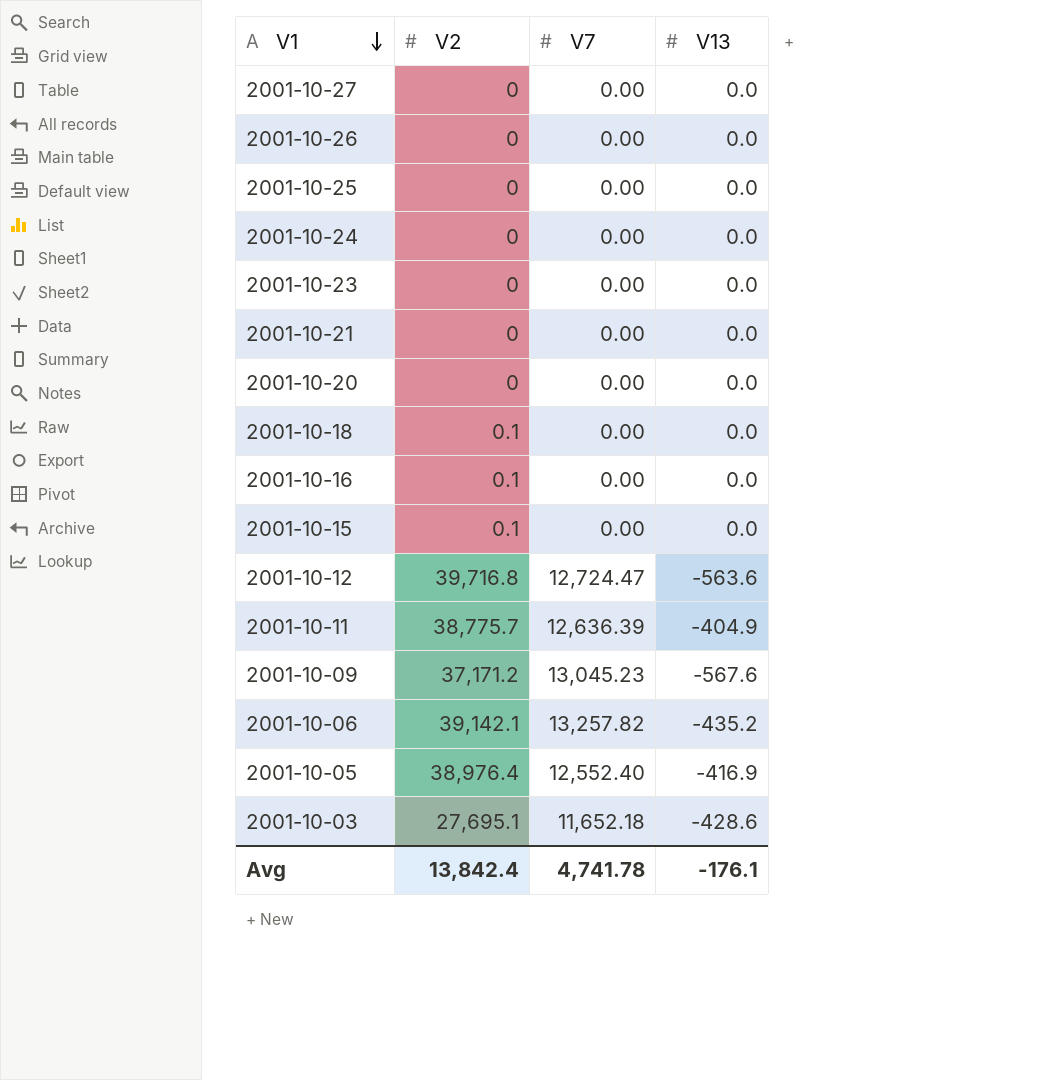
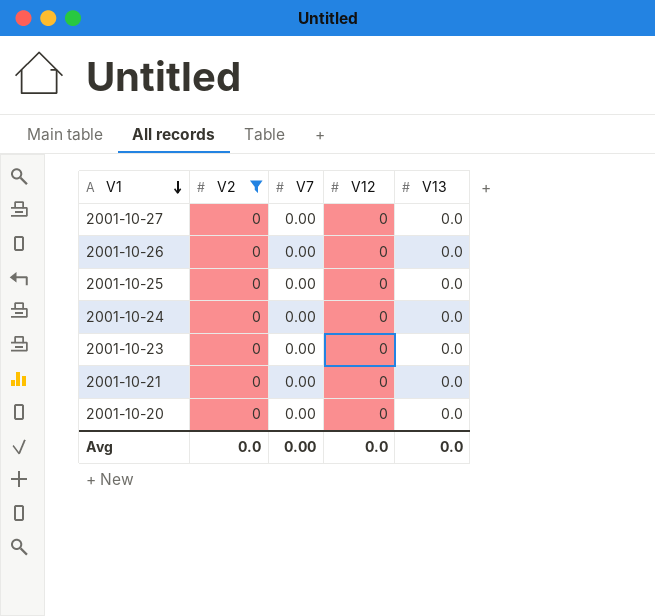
filter: none -> V2 = 0
column V12 | position: none -> 4
Avg | V2: 13,842.4 -> 0.0
Avg | V7: 4,741.78 -> 0.00
Avg | V13: -176.1 -> 0.0

